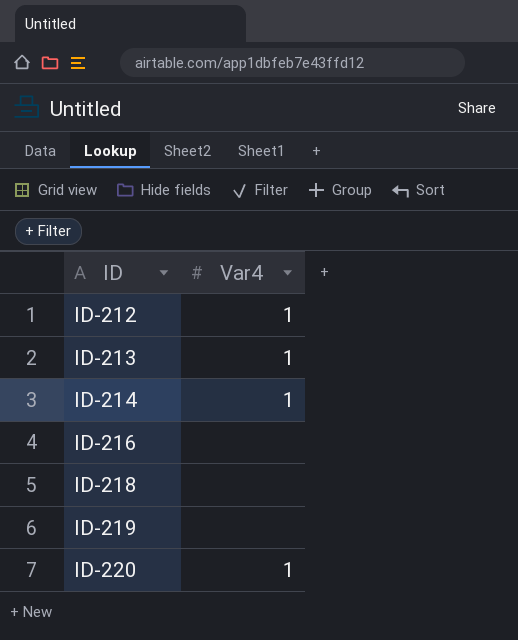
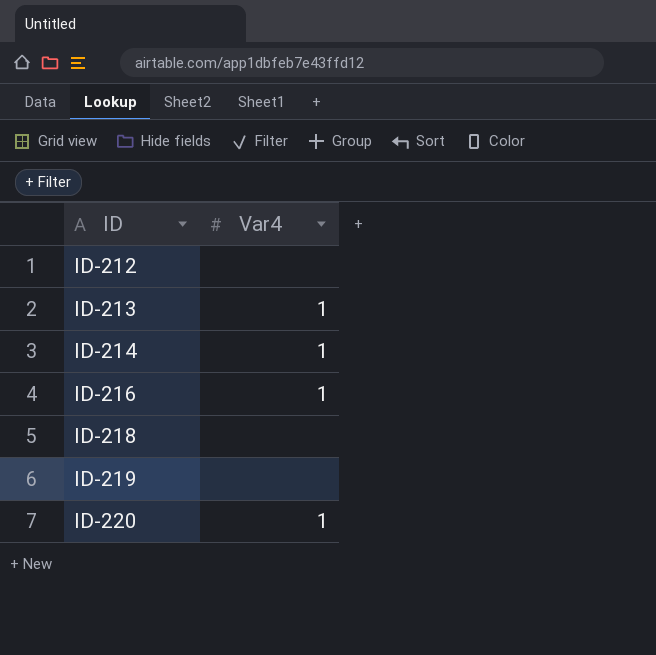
ID-212 | Var4: 1 -> none
ID-216 | Var4: none -> 1

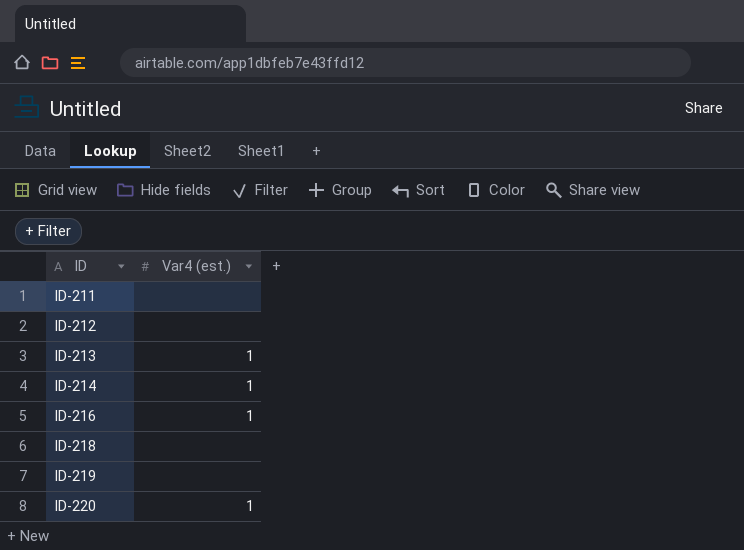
column name: Var4 -> Var4 (est.)
row ID-211: none -> none

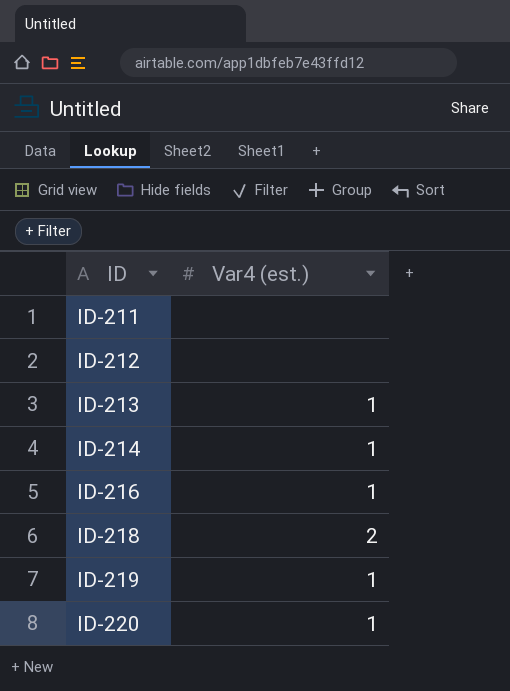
ID-218 | Var4 (est.): none -> 2
ID-219 | Var4 (est.): none -> 1

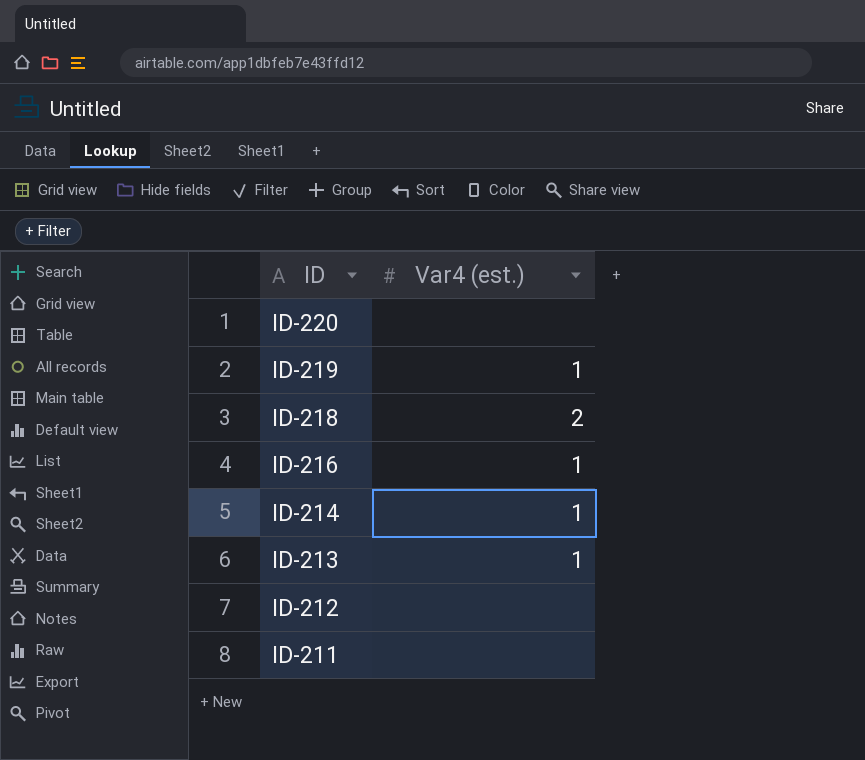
row order: ID ascending -> ID descending
ID-220 | Var4 (est.): 1 -> none

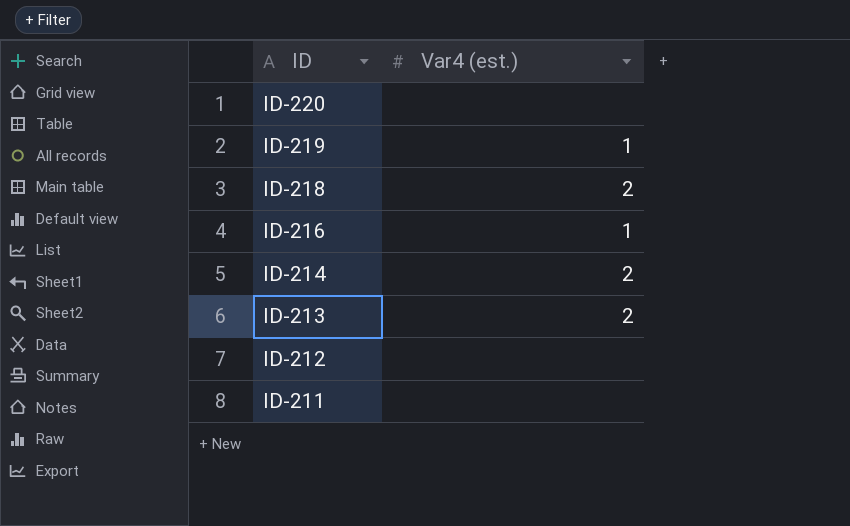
ID-214 | Var4 (est.): 1 -> 2
ID-213 | Var4 (est.): 1 -> 2

